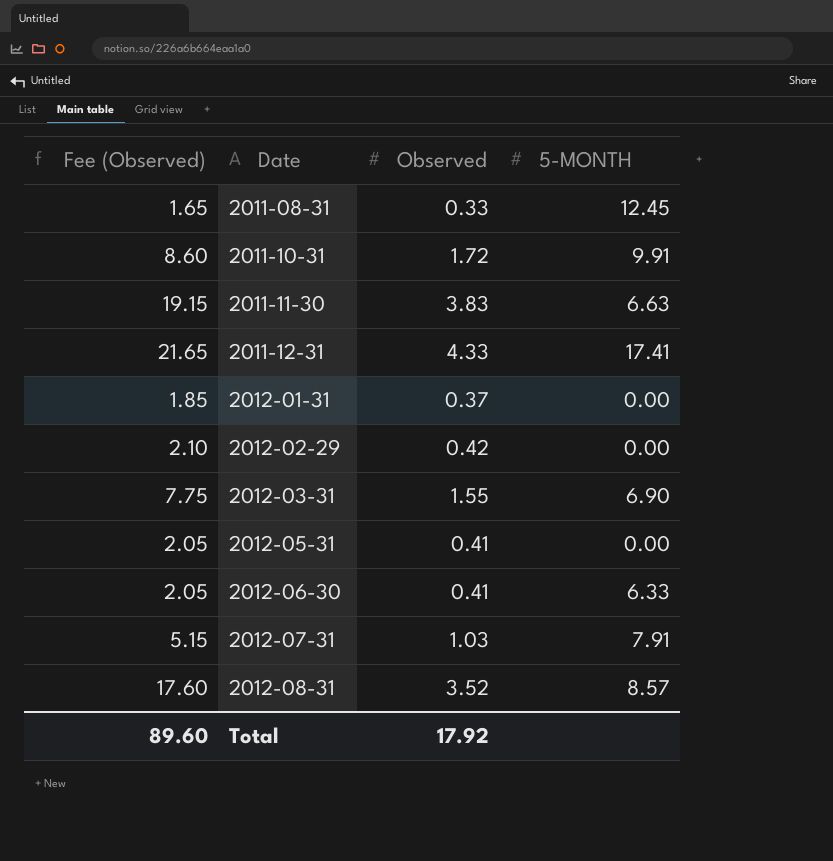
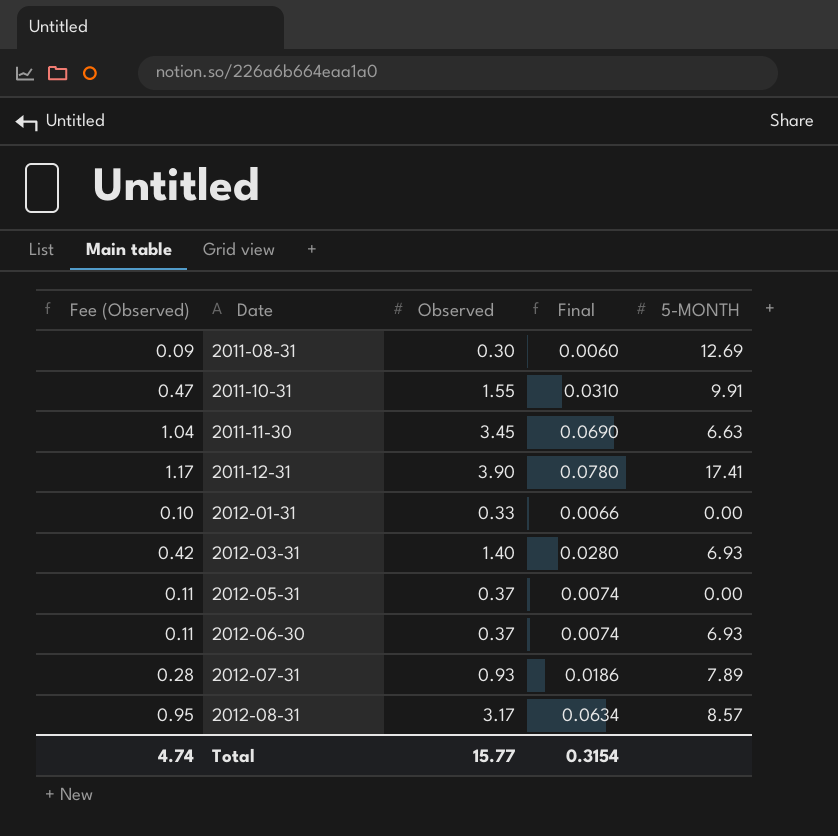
column Fee (Observed) | formula: [Observed] * 5 -> [Observed] * 0.3
column Final | formula: none -> [Observed] * 0.02
row 2012-02-29: 2.10 | 0.42 | 0.00 -> none
2011-08-31 | Observed: 0.33 -> 0.30
2011-08-31 | 5-MONTH: 12.45 -> 12.69
2011-10-31 | Observed: 1.72 -> 1.55
2011-11-30 | Observed: 3.83 -> 3.45
2011-12-31 | Observed: 4.33 -> 3.90
2012-01-31 | Observed: 0.37 -> 0.33
2012-03-31 | Observed: 1.55 -> 1.40
2012-03-31 | 5-MONTH: 6.90 -> 6.93
2012-05-31 | Observed: 0.41 -> 0.37
2012-06-30 | Observed: 0.41 -> 0.37
2012-06-30 | 5-MONTH: 6.33 -> 6.93
2012-07-31 | Observed: 1.03 -> 0.93
2012-07-31 | 5-MONTH: 7.91 -> 7.89
2012-08-31 | Observed: 3.52 -> 3.17
Total | Fee (Observed): 89.60 -> 4.74
Total | Observed: 17.92 -> 15.77

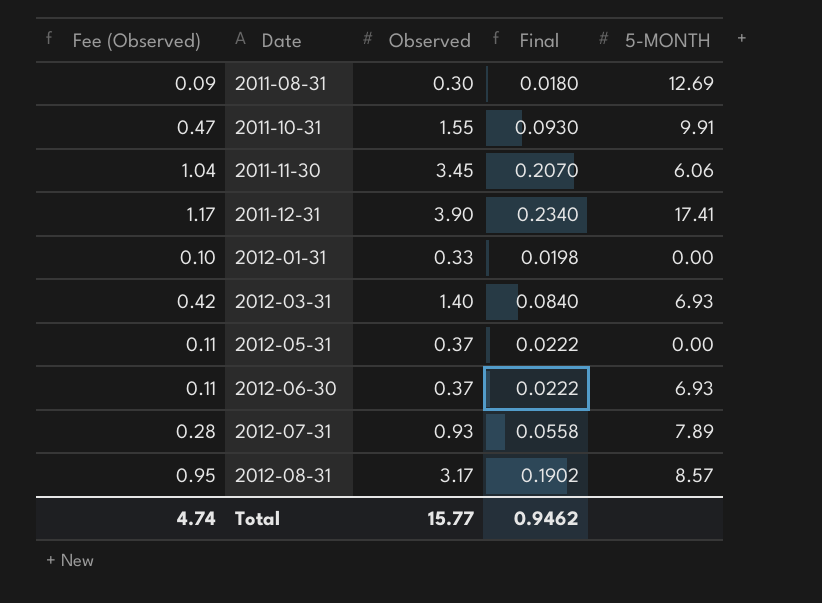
column Final | formula: [Observed] * 0.02 -> [Observed] * 0.06
2011-11-30 | 5-MONTH: 6.63 -> 6.06
Total | Final: 0.3154 -> 0.9462

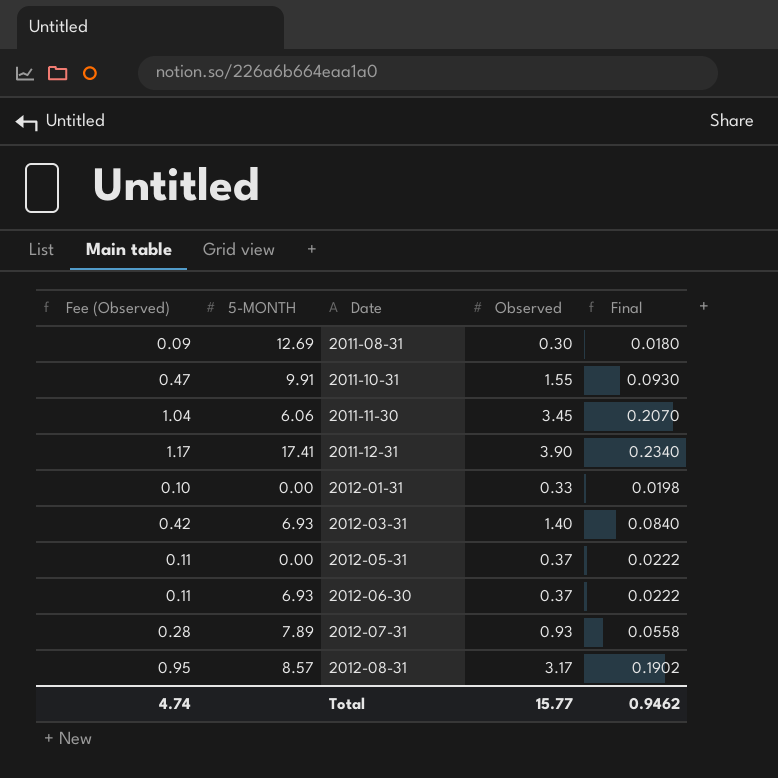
column 5-MONTH | position: 5 -> 2

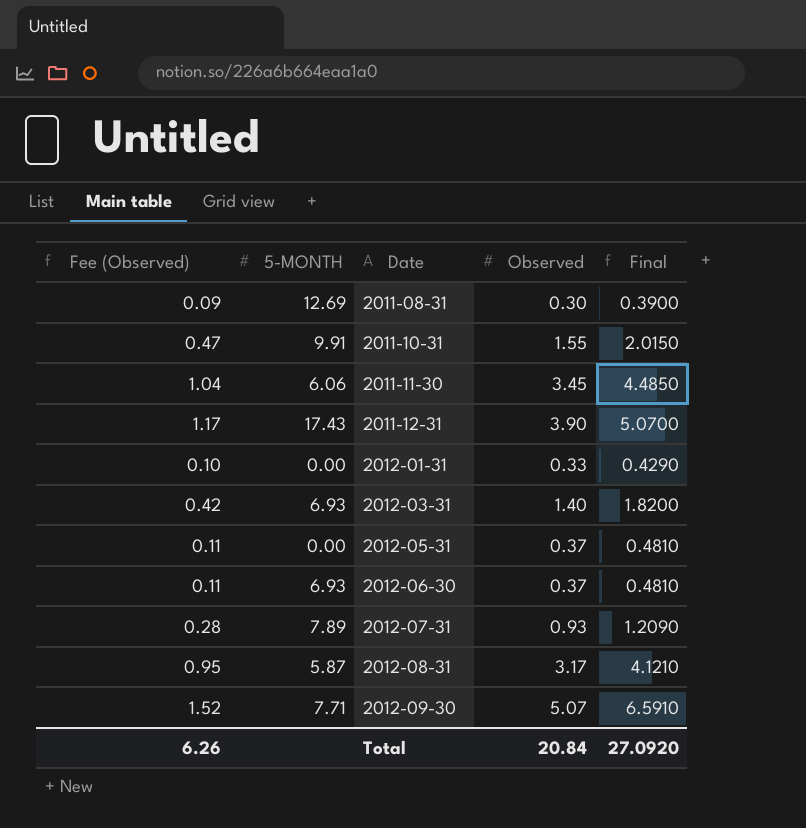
column Final | formula: [Observed] * 0.06 -> [Observed] * 1.3
2011-12-31 | 5-MONTH: 17.41 -> 17.43
2012-08-31 | 5-MONTH: 8.57 -> 5.87
row 2012-09-30: none -> 1.52 | 7.71 | 5.07 | 6.5910
Total | Fee (Observed): 4.74 -> 6.26
Total | Observed: 15.77 -> 20.84
Total | Final: 0.9462 -> 27.0920

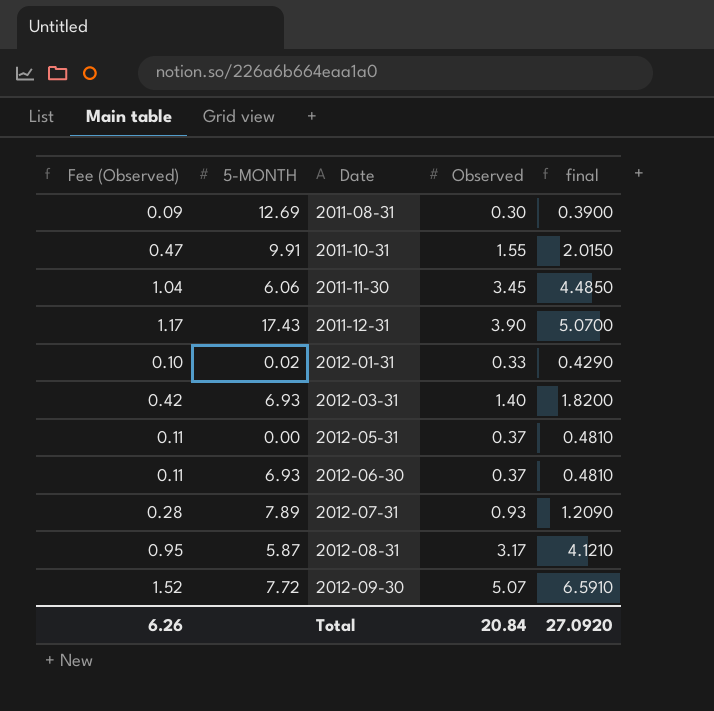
column name: Final -> final
2012-01-31 | 5-MONTH: 0.00 -> 0.02
2012-09-30 | 5-MONTH: 7.71 -> 7.72

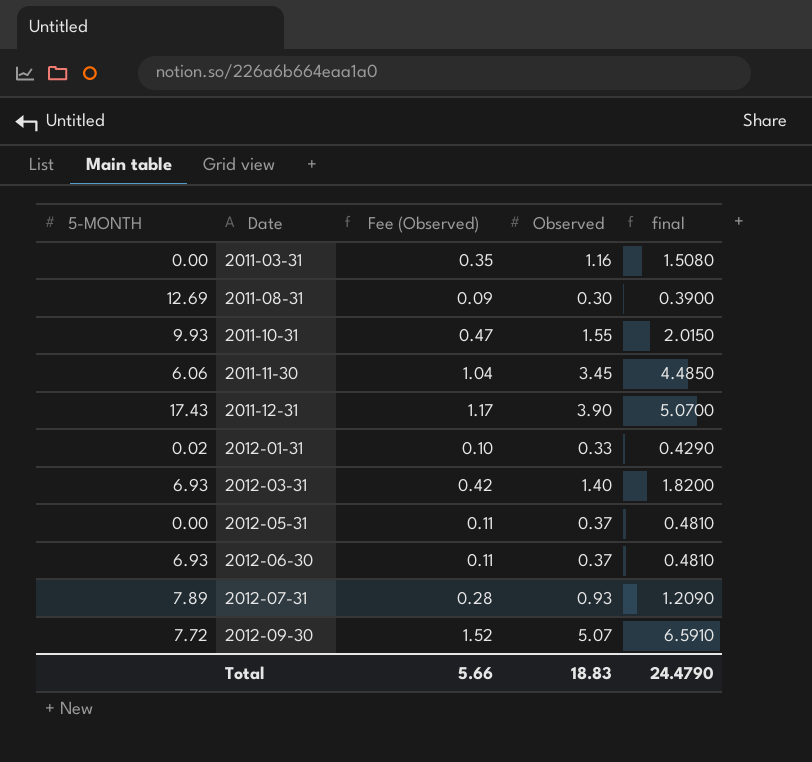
column Fee (Observed) | position: 1 -> 3
row 2012-08-31: 0.95 | 5.87 | 3.17 | 4.1210 -> none
row 2011-03-31: none -> 0.00 | 0.35 | 1.16 | 1.5080
2011-10-31 | 5-MONTH: 9.91 -> 9.93
Total | Fee (Observed): 6.26 -> 5.66
Total | Observed: 20.84 -> 18.83
Total | final: 27.0920 -> 24.4790

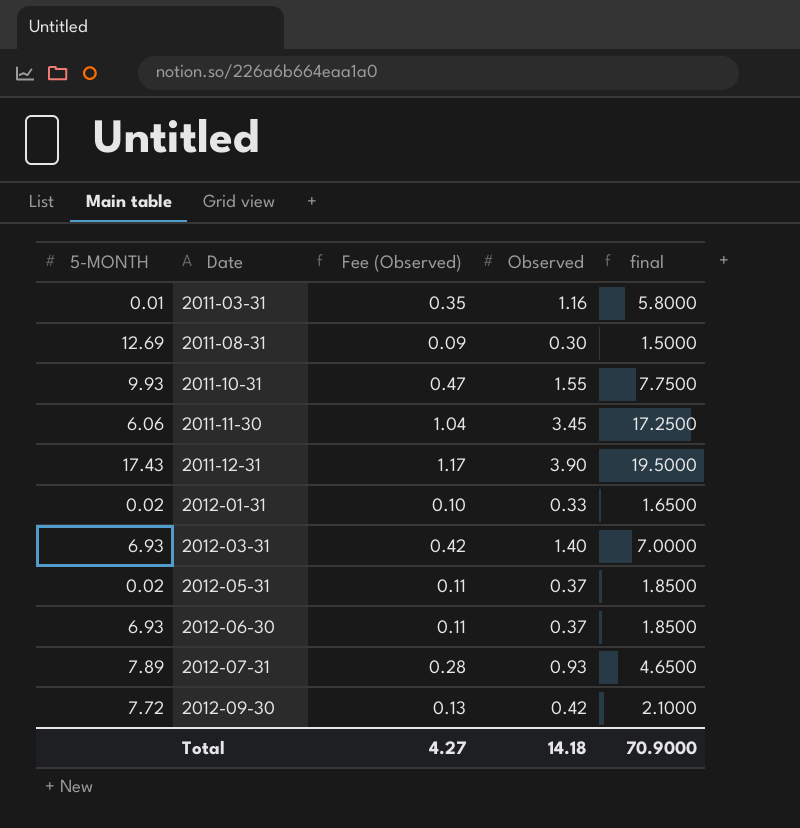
column final | formula: [Observed] * 1.3 -> [Observed] * 5
2011-03-31 | 5-MONTH: 0.00 -> 0.01
2012-05-31 | 5-MONTH: 0.00 -> 0.02
2012-09-30 | Fee (Observed): 1.52 -> 0.13
2012-09-30 | Observed: 5.07 -> 0.42
Total | Fee (Observed): 5.66 -> 4.27
Total | Observed: 18.83 -> 14.18
Total | final: 24.4790 -> 70.9000

